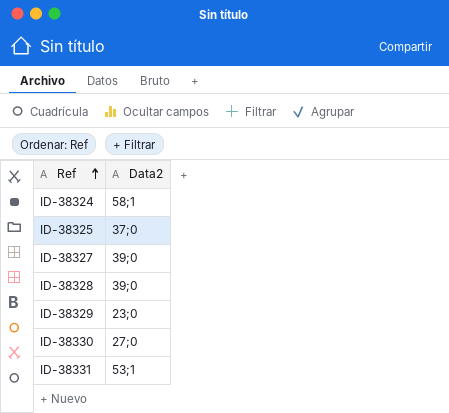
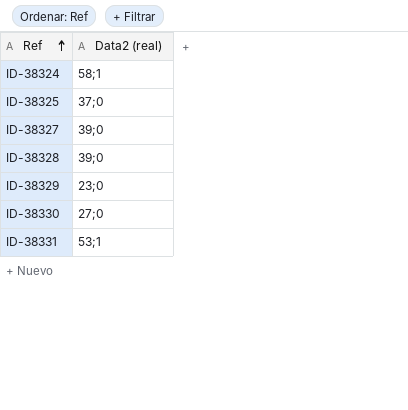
column name: Data2 -> Data2 (real)

